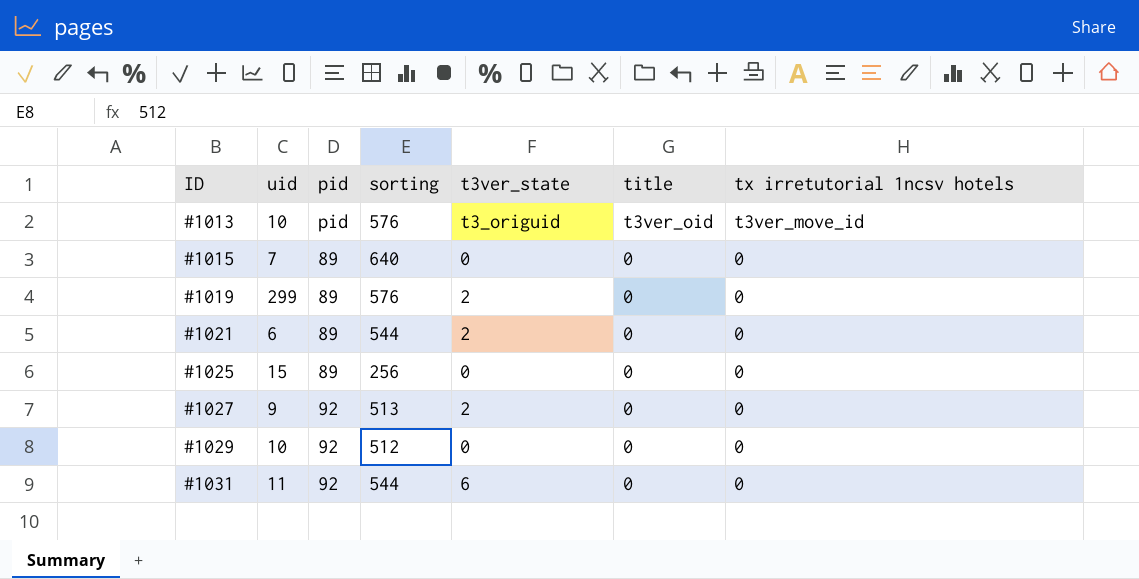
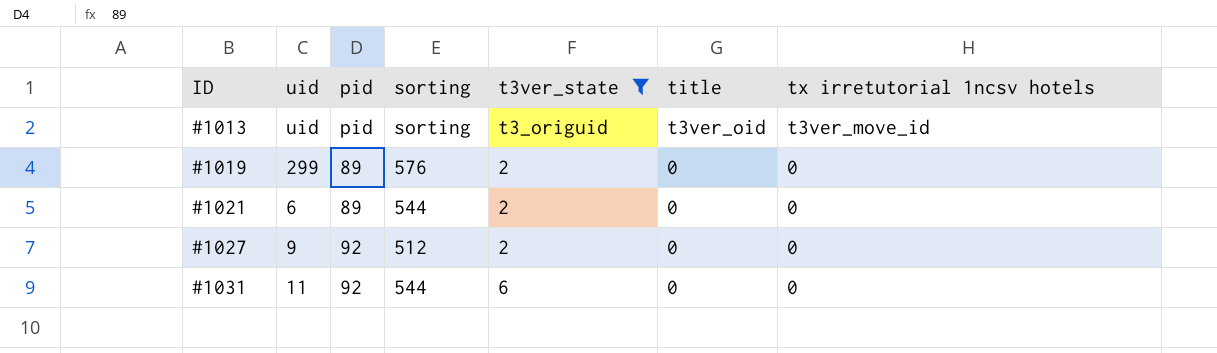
filter: none -> t3ver_state != 0
#1013 | uid: 10 -> uid
#1013 | sorting: 576 -> sorting
#1027 | sorting: 513 -> 512

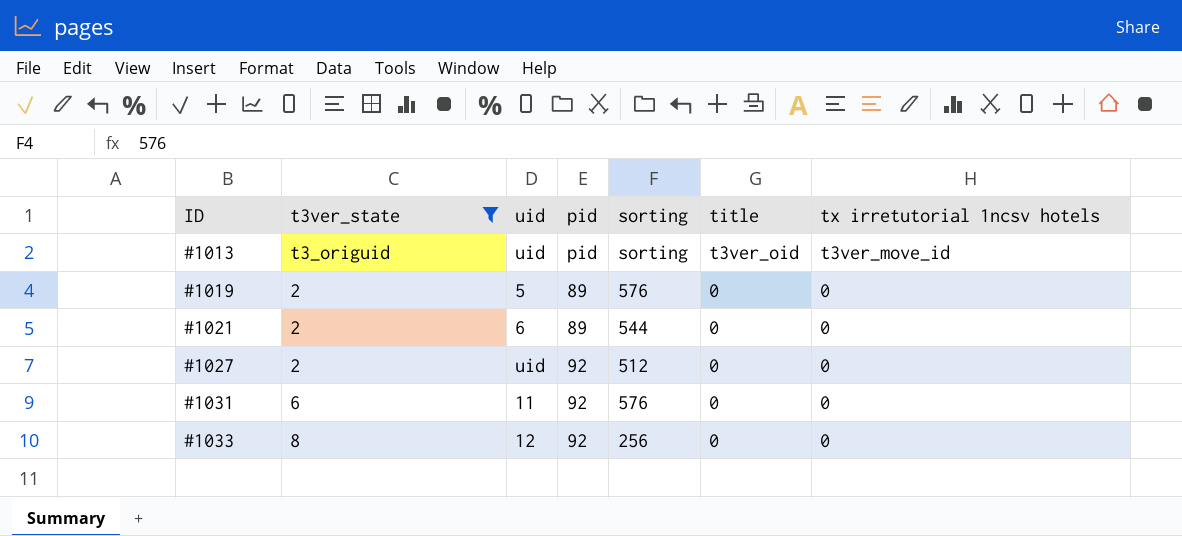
column t3ver_state | position: 5 -> 2
#1019 | uid: 299 -> 5
#1027 | uid: 9 -> uid
#1031 | sorting: 544 -> 576
row #1033: none -> 8 | 12 | 92 | 256 | 0 | 0

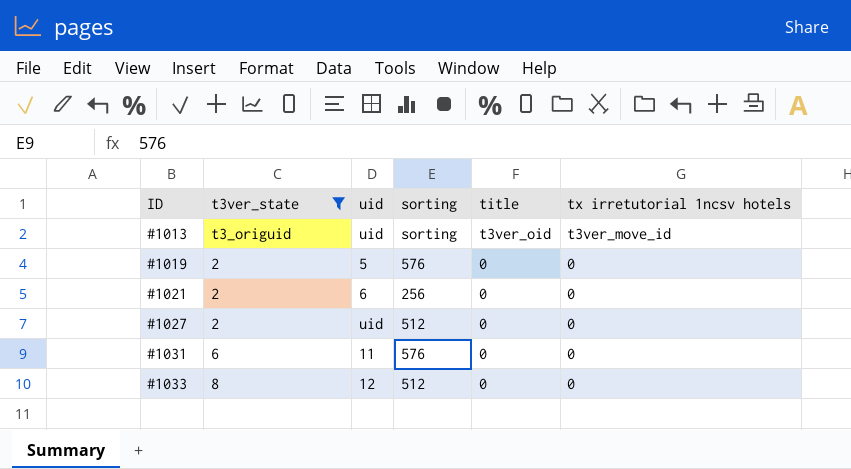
column pid | position: 4 -> none
#1021 | sorting: 544 -> 256
#1033 | sorting: 256 -> 512

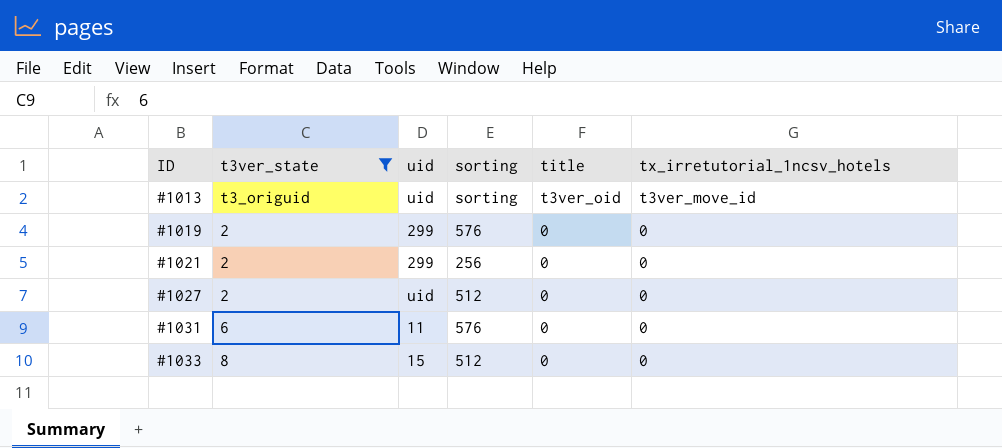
column name: tx irretutorial 1ncsv hotels -> tx_irretutorial_1ncsv_hotels
#1019 | uid: 5 -> 299
#1021 | uid: 6 -> 299
#1033 | uid: 12 -> 15

